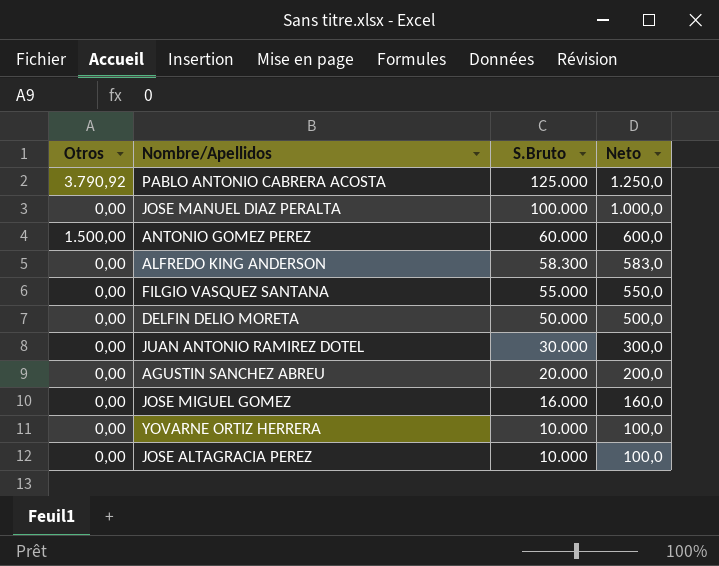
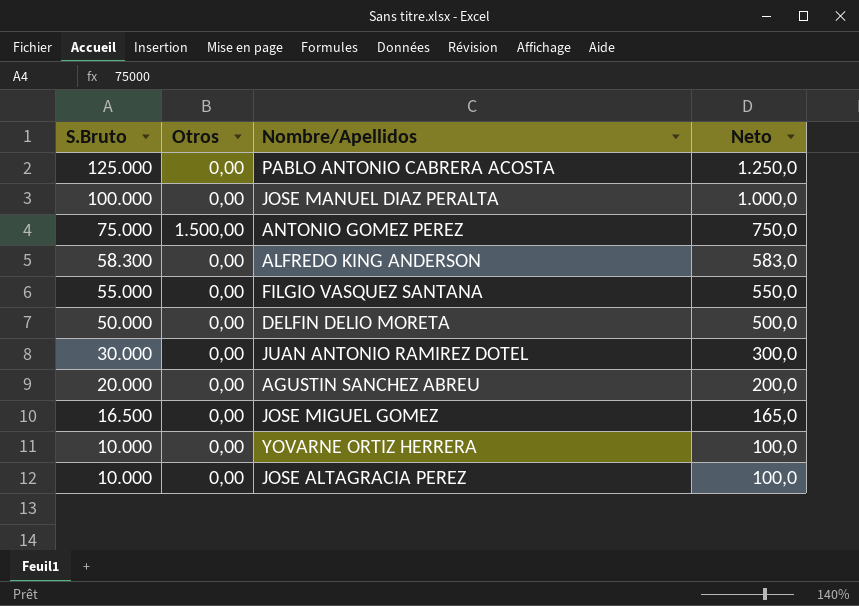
column S.Bruto | position: 3 -> 1
PABLO ANTONIO CABRERA ACOSTA | Otros: 3.790,92 -> 0,00
ANTONIO GOMEZ PEREZ | S.Bruto: 60.000 -> 75.000
ANTONIO GOMEZ PEREZ | Neto: 600,0 -> 750,0
JOSE MIGUEL GOMEZ | S.Bruto: 16.000 -> 16.500
JOSE MIGUEL GOMEZ | Neto: 160,0 -> 165,0

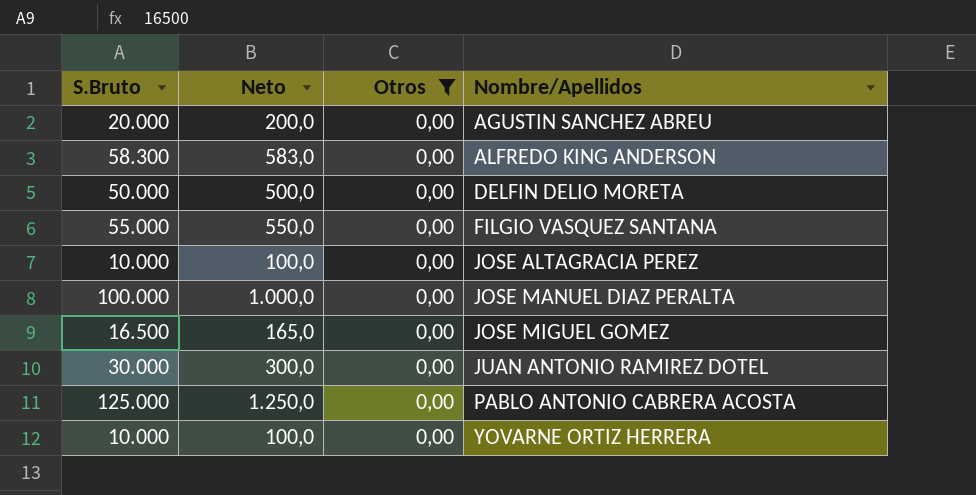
filter: none -> Otros = 0,00
row order: S.Bruto descending -> Nombre/Apellidos ascending
column Neto | position: 4 -> 2

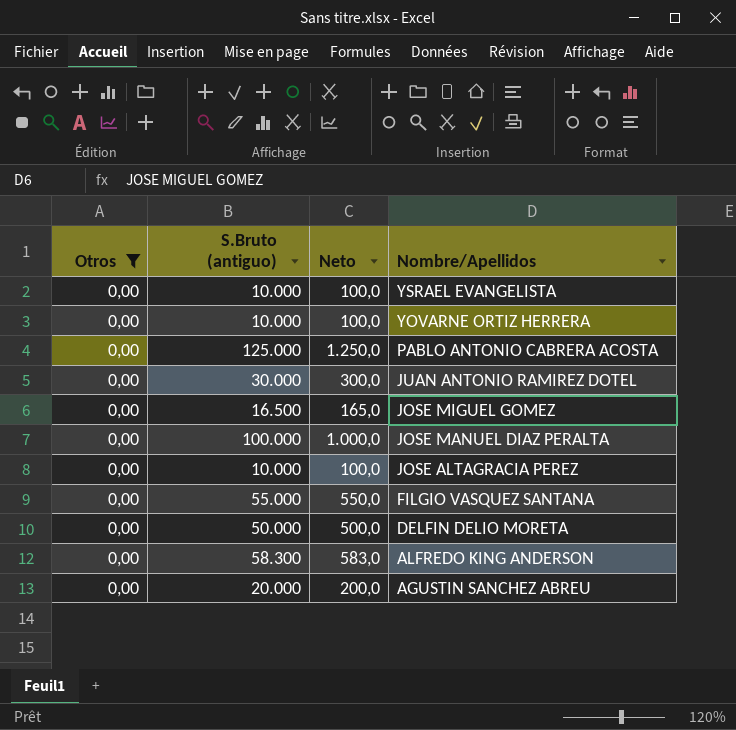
row order: Nombre/Apellidos ascending -> Nombre/Apellidos descending
column Otros | position: 3 -> 1
column name: S.Bruto -> S.Bruto (antiguo)
row YSRAEL EVANGELISTA: none -> 0,00 | 10.000 | 100,0

